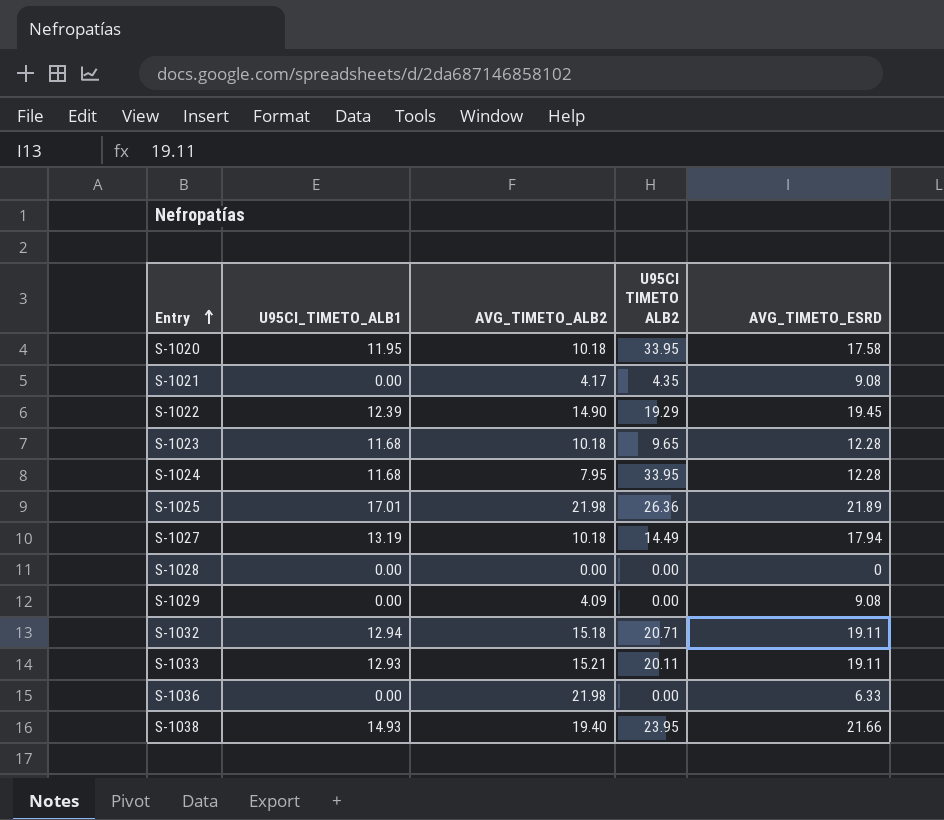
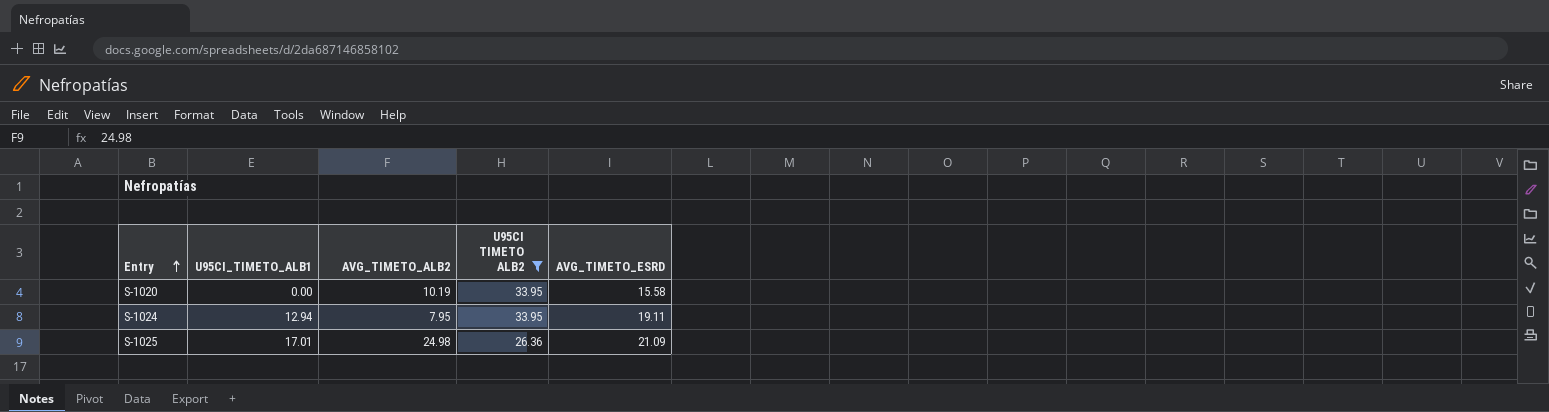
filter: none -> U95CI TIMETO ALB2 >= 26.36
S-1020 | U95CI_TIMETO_ALB1: 11.95 -> 0.00
S-1020 | AVG_TIMETO_ALB2: 10.18 -> 10.19
S-1020 | AVG_TIMETO_ESRD: 17.58 -> 15.58
S-1024 | U95CI_TIMETO_ALB1: 11.68 -> 12.94
S-1024 | AVG_TIMETO_ESRD: 12.28 -> 19.11
S-1025 | AVG_TIMETO_ALB2: 21.98 -> 24.98
S-1025 | AVG_TIMETO_ESRD: 21.89 -> 21.09

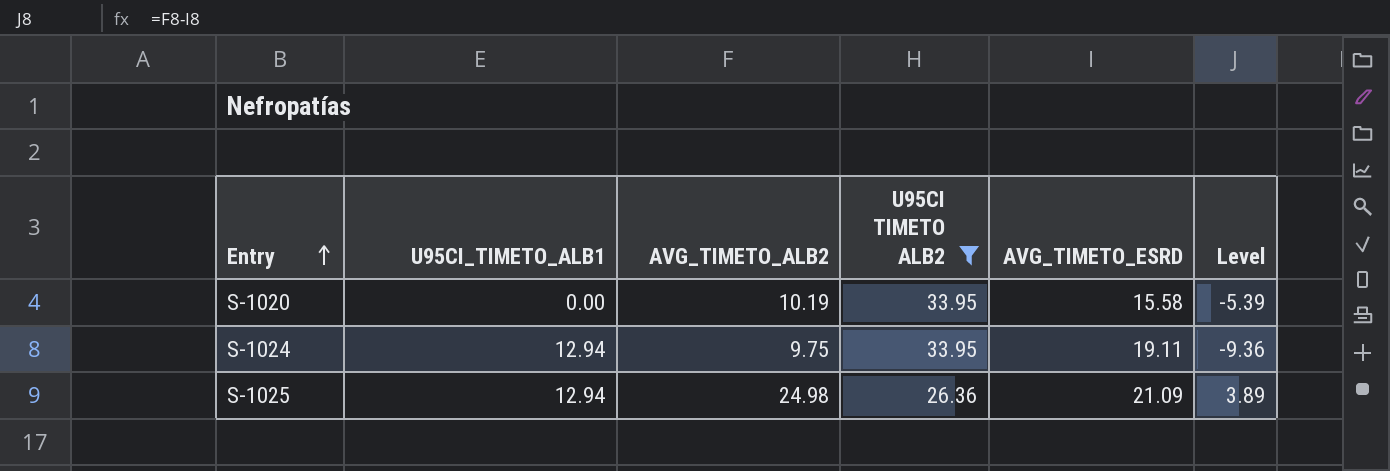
column Level | formula: none -> [AVG_TIMETO_ALB2] - [AVG_TIMETO_ESRD]
S-1024 | AVG_TIMETO_ALB2: 7.95 -> 9.75
S-1025 | U95CI_TIMETO_ALB1: 17.01 -> 12.94

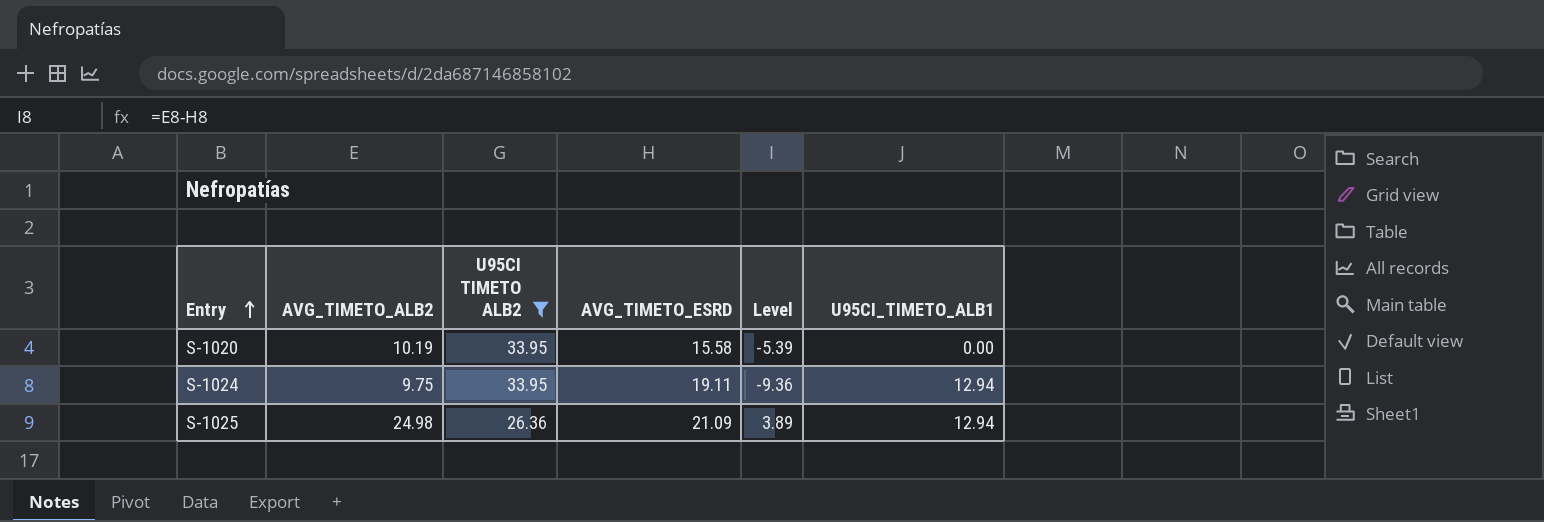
column U95CI_TIMETO_ALB1 | position: 2 -> 6

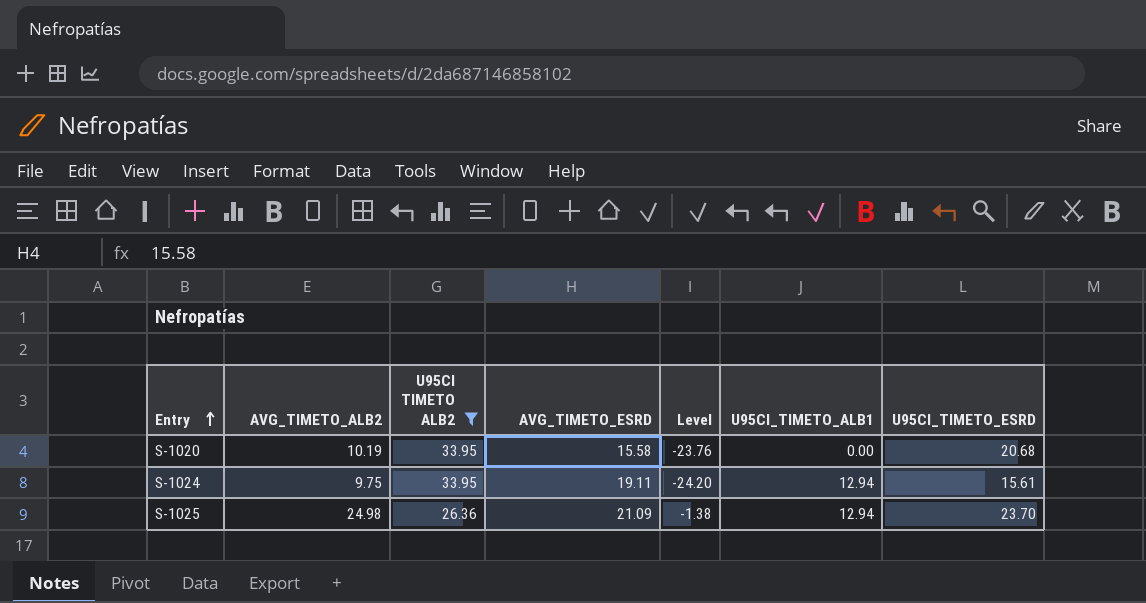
column Level | formula: [AVG_TIMETO_ALB2] - [AVG_TIMETO_ESRD] -> [AVG_TIMETO_ALB2] - [U95CI TIMETO ALB2]
column U95CI_TIMETO_ESRD | position: none -> 7

